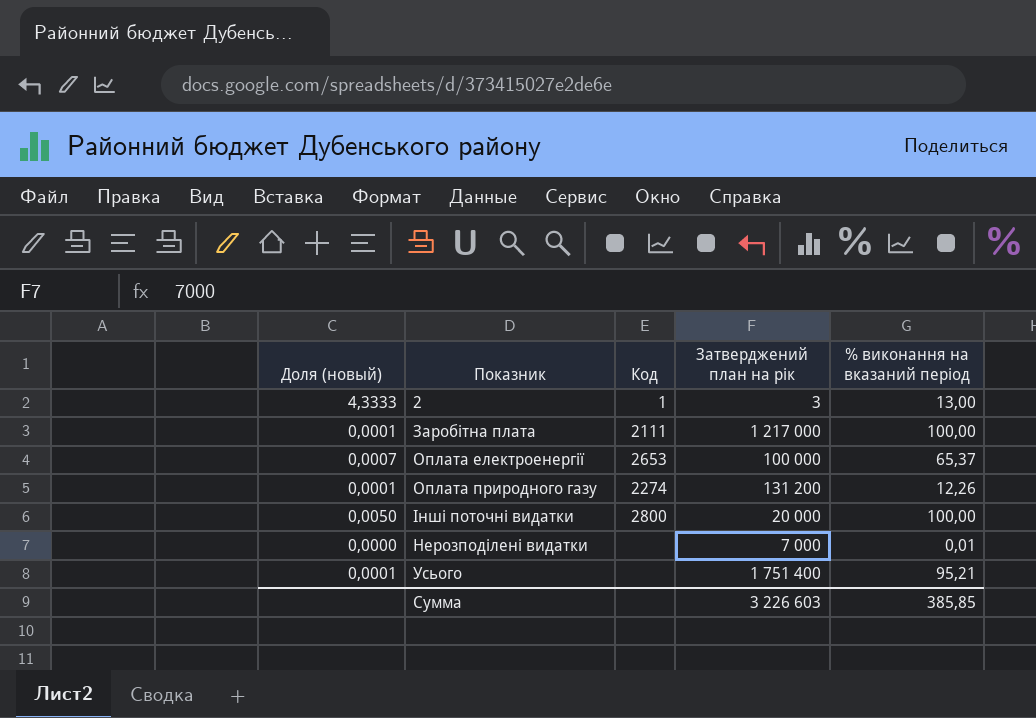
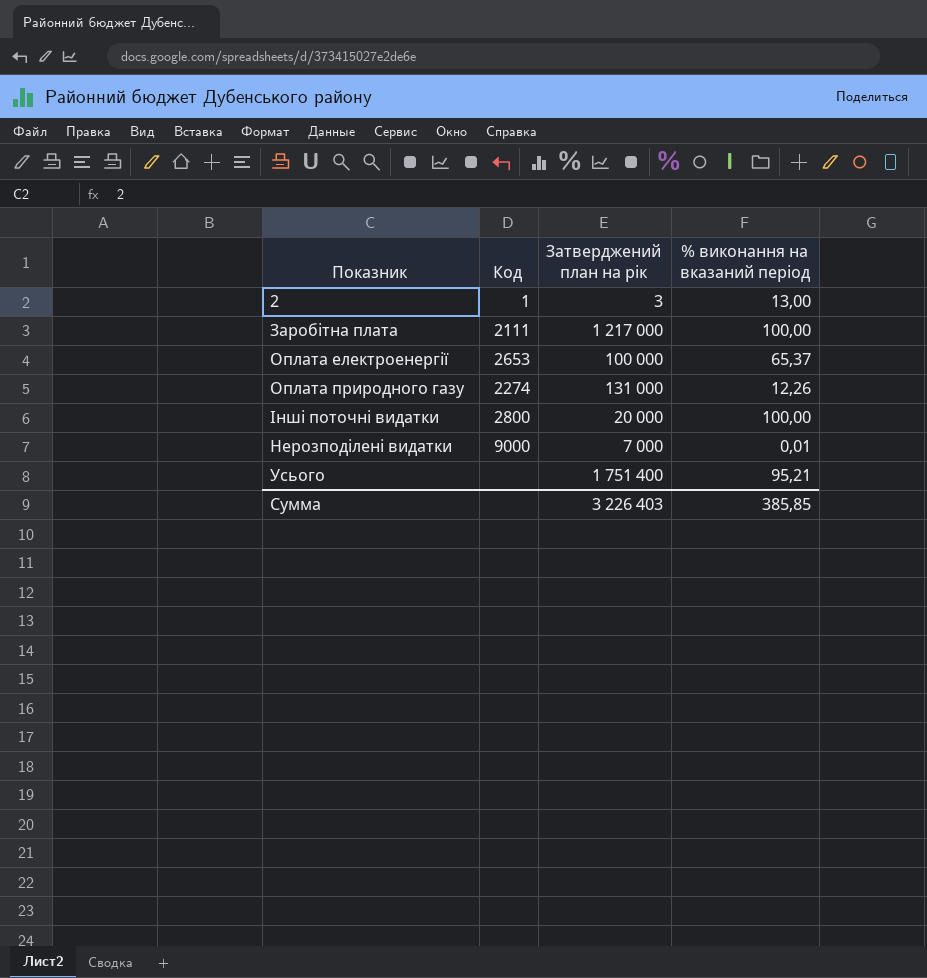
column Доля (новый) | formula: [% виконання на вказаний період] / [Затверджений план на рік] -> none
Оплата природного газу | Затверджений план на рік: 131 200 -> 131 000
Нерозподілені видатки | Код: none -> 9000
Сумма | Затверджений план на рік: 3 226 603 -> 3 226 403

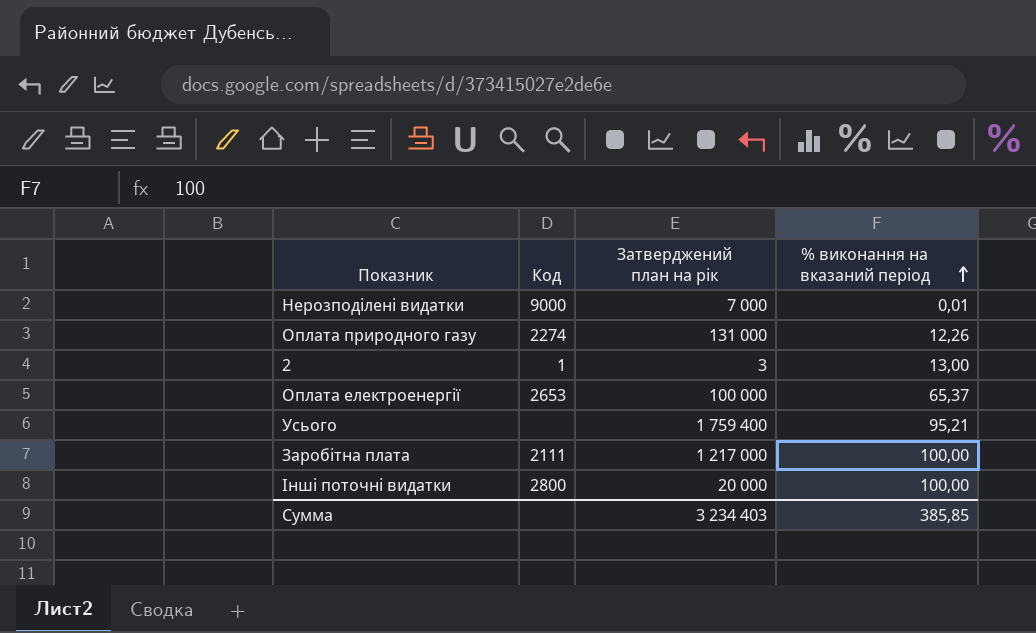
row order: none -> % виконання на вказаний період ascending
Усього | Затверджений план на рік: 1 751 400 -> 1 759 400
Сумма | Затверджений план на рік: 3 226 403 -> 3 234 403

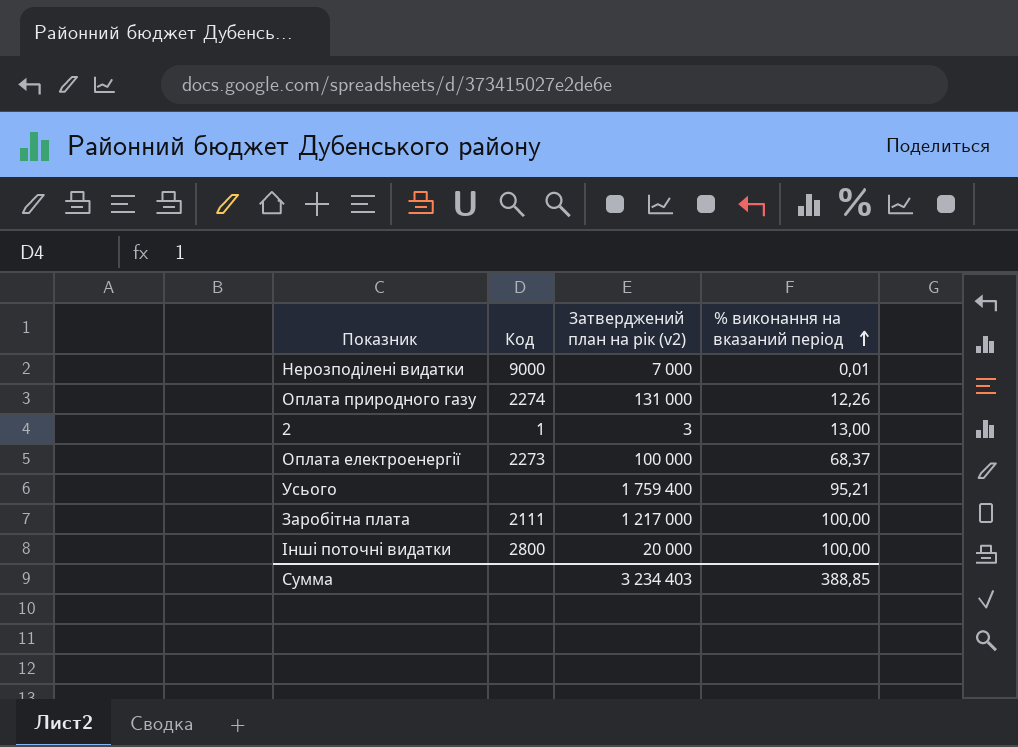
column name: Затверджений план на рік -> Затверджений план на рік (v2)
Оплата електроенергії | Код: 2653 -> 2273
Оплата електроенергії | % виконання на вказаний період: 65,37 -> 68,37
Сумма | % виконання на вказаний період: 385,85 -> 388,85

